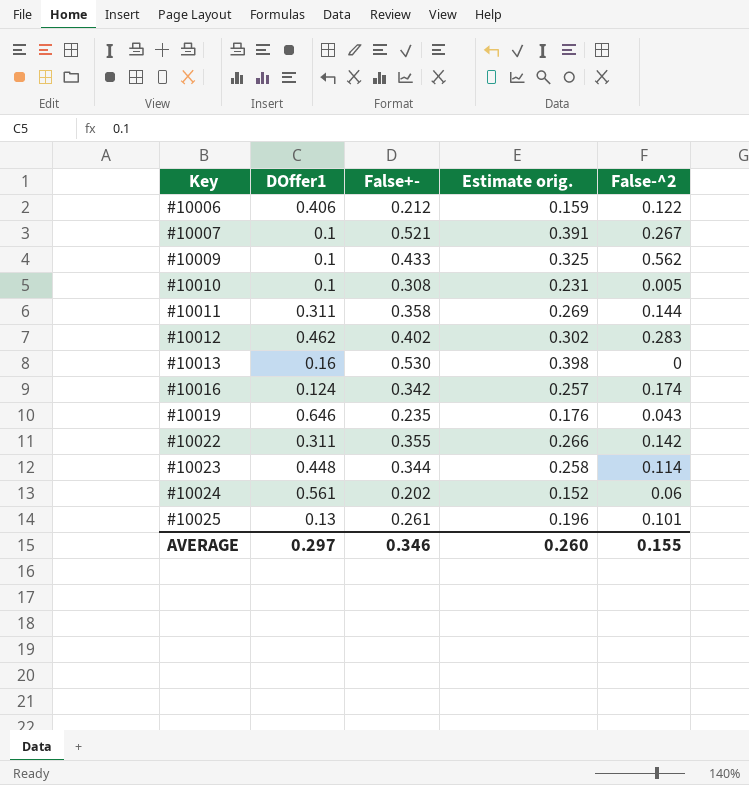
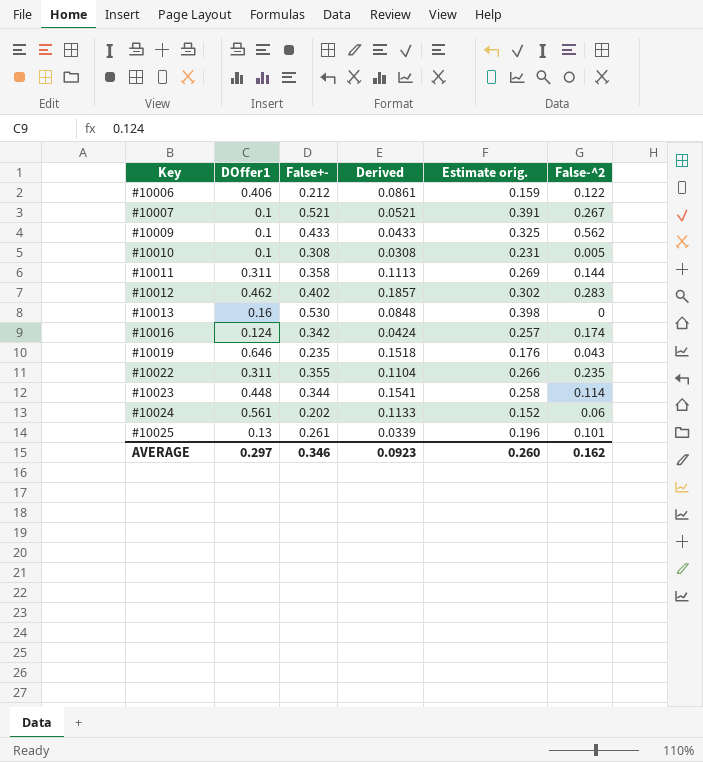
column Derived | formula: none -> [DOffer1] * [False+-]
#10022 | False-^2: 0.142 -> 0.235
AVERAGE | False-^2: 0.155 -> 0.162

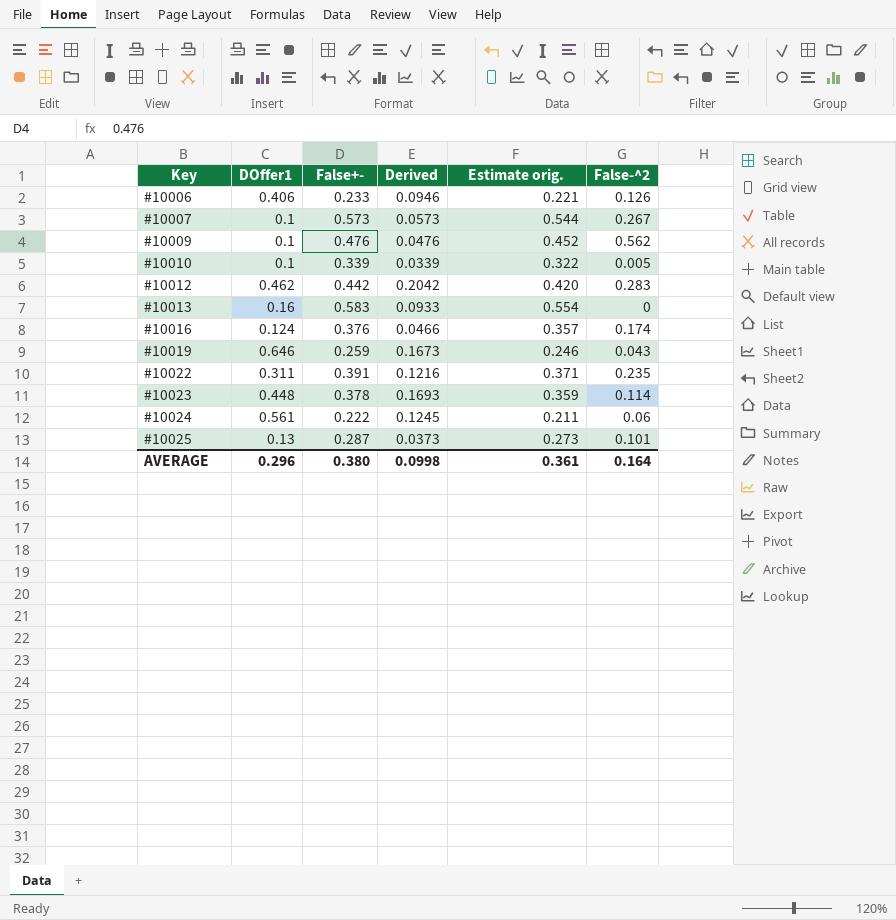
column Estimate orig. | formula: [False+-] * 0.75 -> [False+-] * 0.95
row #10011: 0.311 | 0.358 | 0.1113 | 0.269 | 0.144 -> none
#10006 | False+-: 0.212 -> 0.233
#10006 | Derived: 0.0861 -> 0.0946
#10006 | False-^2: 0.122 -> 0.126
#10007 | False+-: 0.521 -> 0.573
#10007 | Derived: 0.0521 -> 0.0573
#10009 | False+-: 0.433 -> 0.476
#10009 | Derived: 0.0433 -> 0.0476
#10010 | False+-: 0.308 -> 0.339
#10010 | Derived: 0.0308 -> 0.0339
#10012 | False+-: 0.402 -> 0.442
#10012 | Derived: 0.1857 -> 0.2042
#10013 | False+-: 0.530 -> 0.583
#10013 | Derived: 0.0848 -> 0.0933
#10016 | False+-: 0.342 -> 0.376
#10016 | Derived: 0.0424 -> 0.0466
#10019 | False+-: 0.235 -> 0.259
#10019 | Derived: 0.1518 -> 0.1673
#10022 | False+-: 0.355 -> 0.391
#10022 | Derived: 0.1104 -> 0.1216
#10023 | False+-: 0.344 -> 0.378
#10023 | Derived: 0.1541 -> 0.1693
#10024 | False+-: 0.202 -> 0.222
#10024 | Derived: 0.1133 -> 0.1245
#10025 | False+-: 0.261 -> 0.287
#10025 | Derived: 0.0339 -> 0.0373
AVERAGE | DOffer1: 0.297 -> 0.296
AVERAGE | False+-: 0.346 -> 0.380
AVERAGE | Derived: 0.0923 -> 0.0998
AVERAGE | Estimate orig.: 0.260 -> 0.361
AVERAGE | False-^2: 0.162 -> 0.164

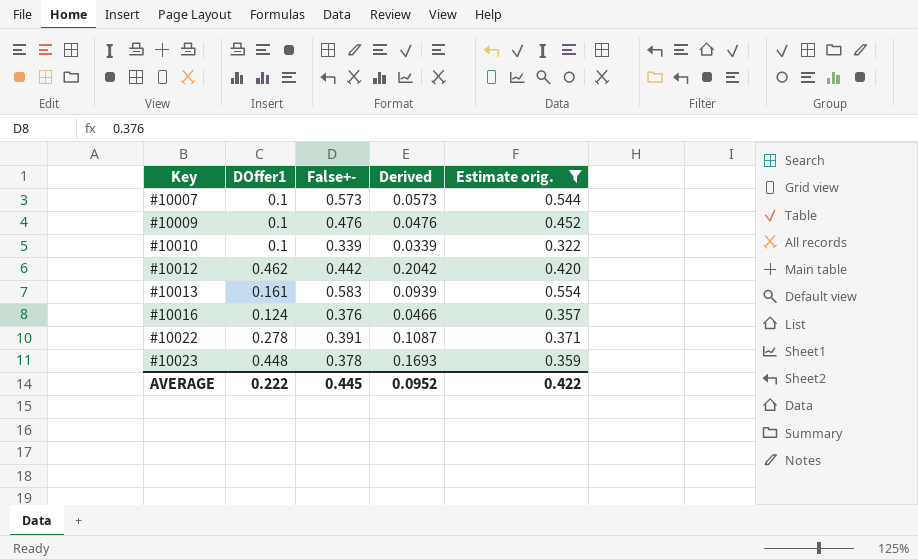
filter: none -> Estimate orig. >= 0.322
column False-^2 | position: 6 -> none
#10013 | DOffer1: 0.16 -> 0.161
#10013 | Derived: 0.0933 -> 0.0939
#10022 | DOffer1: 0.311 -> 0.278
#10022 | Derived: 0.1216 -> 0.1087
AVERAGE | DOffer1: 0.296 -> 0.222
AVERAGE | False+-: 0.380 -> 0.445
AVERAGE | Derived: 0.0998 -> 0.0952
AVERAGE | Estimate orig.: 0.361 -> 0.422

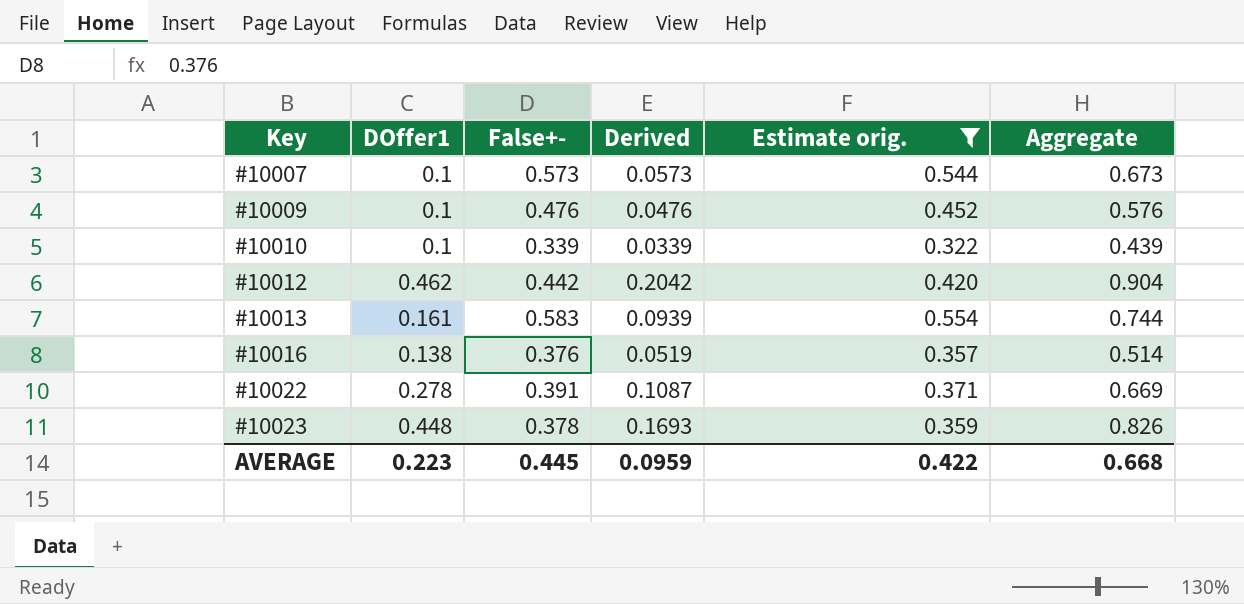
column Aggregate | formula: none -> [DOffer1] + [False+-]
#10016 | DOffer1: 0.124 -> 0.138
#10016 | Derived: 0.0466 -> 0.0519
AVERAGE | DOffer1: 0.222 -> 0.223
AVERAGE | Derived: 0.0952 -> 0.0959

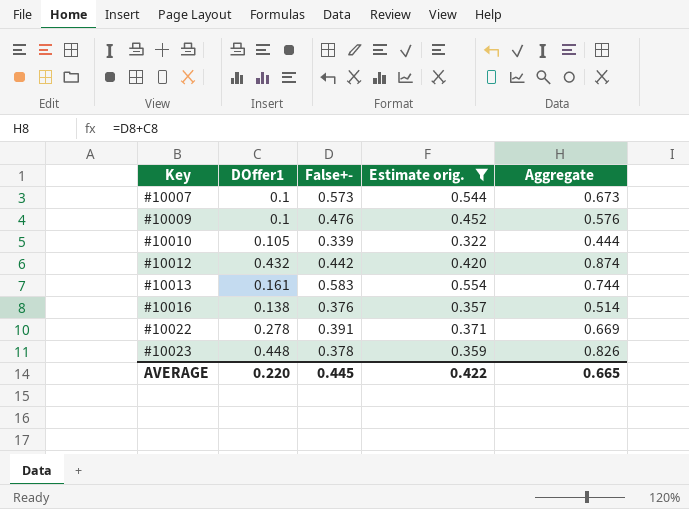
column Derived | formula: [DOffer1] * [False+-] -> none
#10010 | DOffer1: 0.1 -> 0.105
#10010 | Aggregate: 0.439 -> 0.444
#10012 | DOffer1: 0.462 -> 0.432
#10012 | Aggregate: 0.904 -> 0.874
AVERAGE | DOffer1: 0.223 -> 0.220
AVERAGE | Aggregate: 0.668 -> 0.665

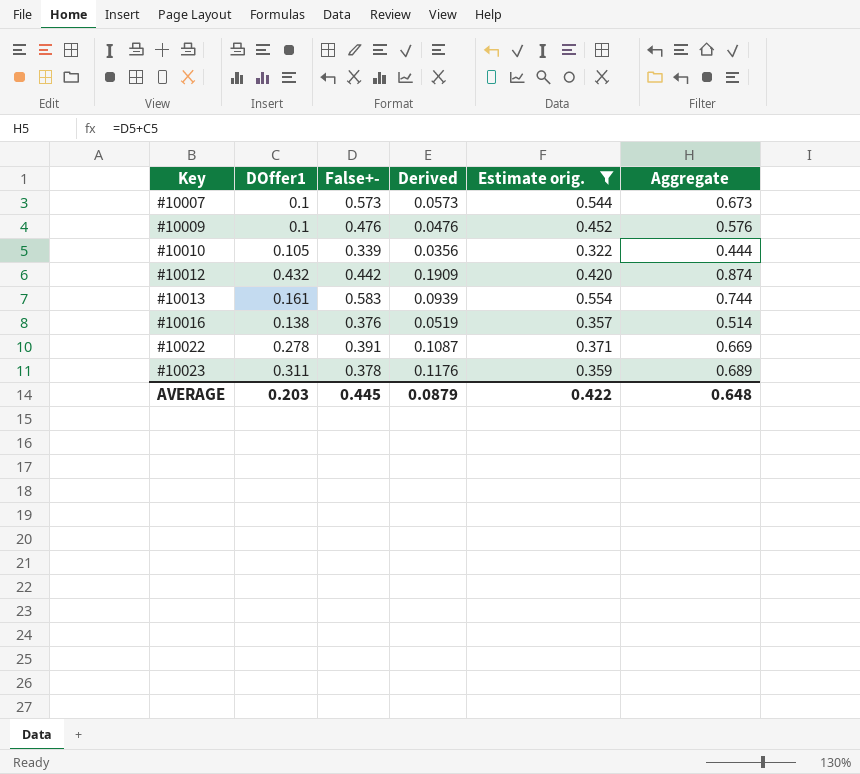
column Derived | formula: none -> [DOffer1] * [False+-]
#10023 | DOffer1: 0.448 -> 0.311
#10023 | Aggregate: 0.826 -> 0.689
AVERAGE | DOffer1: 0.220 -> 0.203
AVERAGE | Aggregate: 0.665 -> 0.648

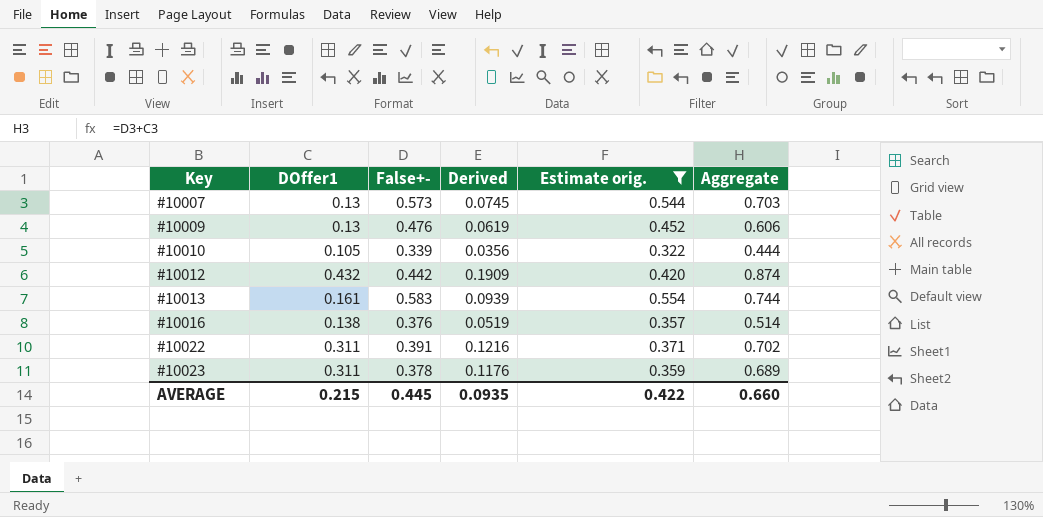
#10007 | DOffer1: 0.1 -> 0.13
#10007 | Derived: 0.0573 -> 0.0745
#10007 | Aggregate: 0.673 -> 0.703
#10009 | DOffer1: 0.1 -> 0.13
#10009 | Derived: 0.0476 -> 0.0619
#10009 | Aggregate: 0.576 -> 0.606
#10022 | DOffer1: 0.278 -> 0.311
#10022 | Derived: 0.1087 -> 0.1216
#10022 | Aggregate: 0.669 -> 0.702
AVERAGE | DOffer1: 0.203 -> 0.215
AVERAGE | Derived: 0.0879 -> 0.0935
AVERAGE | Aggregate: 0.648 -> 0.660

